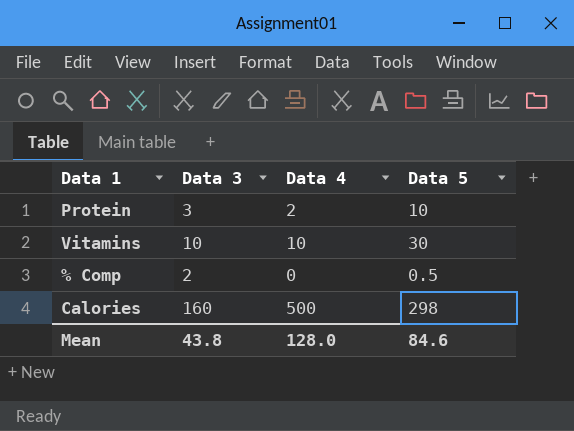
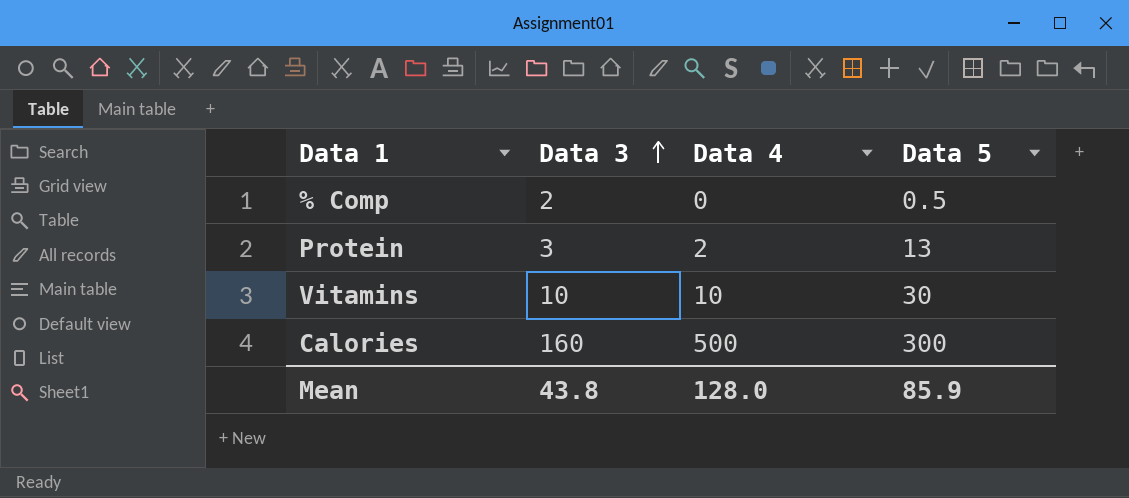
row order: none -> Data 3 ascending
Protein | Data 5: 10 -> 13
Calories | Data 5: 298 -> 300
Mean | Data 5: 84.6 -> 85.9

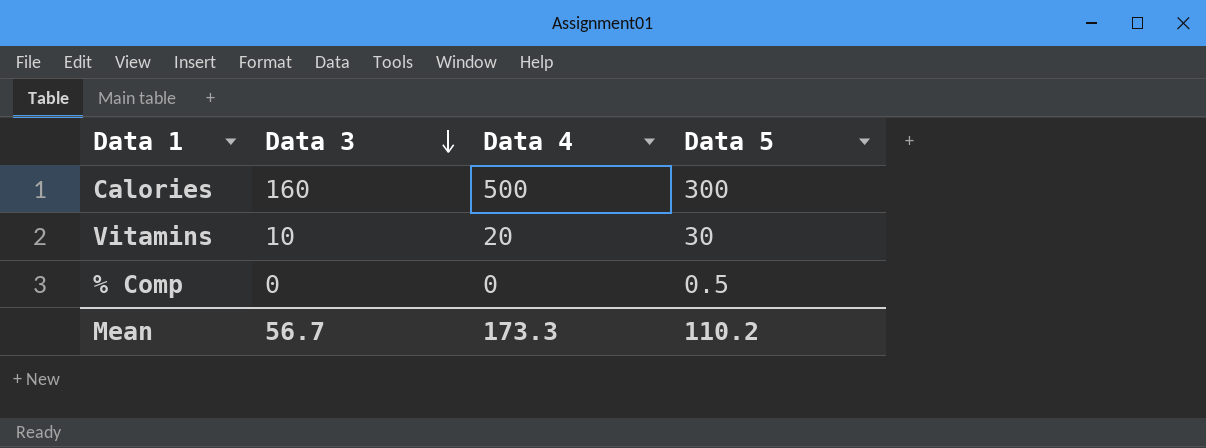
row order: Data 3 ascending -> Data 3 descending
row Protein: 3 | 2 | 13 -> none
Vitamins | Data 4: 10 -> 20
% Comp | Data 3: 2 -> 0
Mean | Data 3: 43.8 -> 56.7
Mean | Data 4: 128.0 -> 173.3
Mean | Data 5: 85.9 -> 110.2

